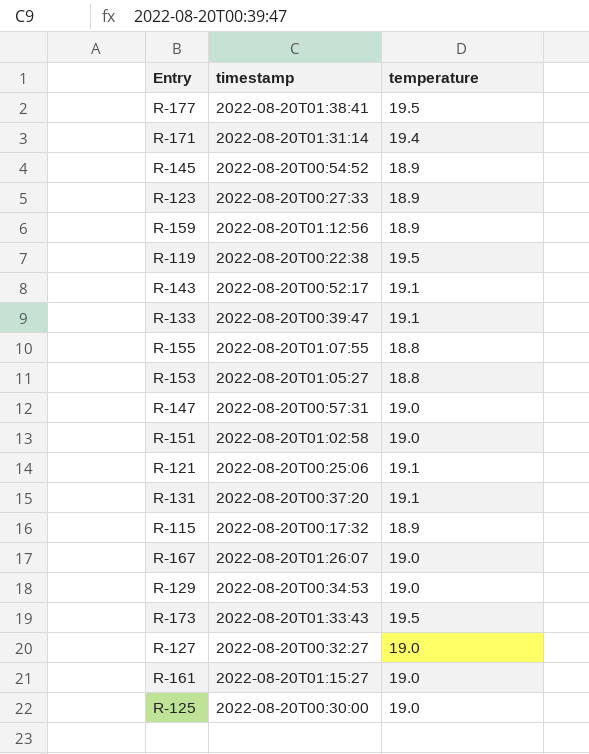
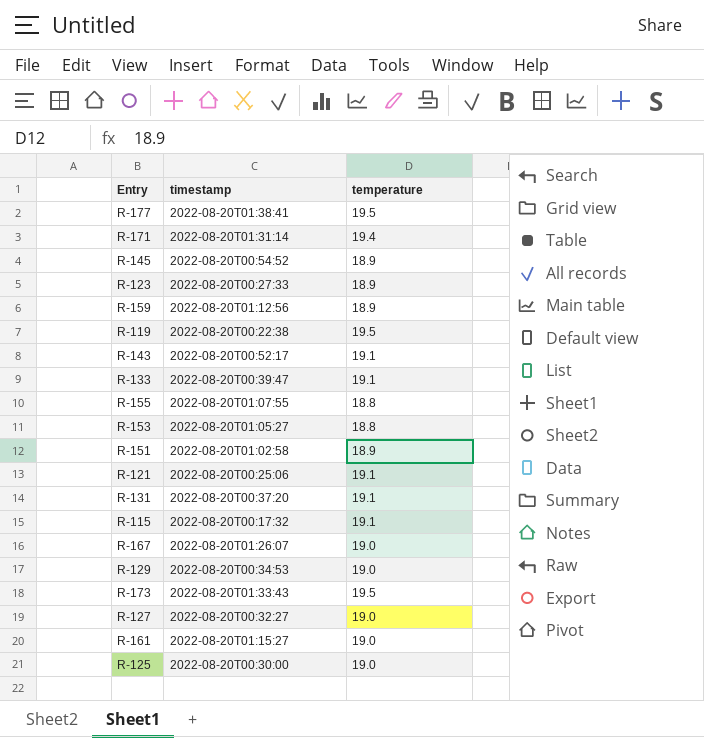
row R-147: 2022-08-20T00:57:31 | 19.0 -> none
R-151 | temperature: 19.0 -> 18.9
R-115 | temperature: 18.9 -> 19.1

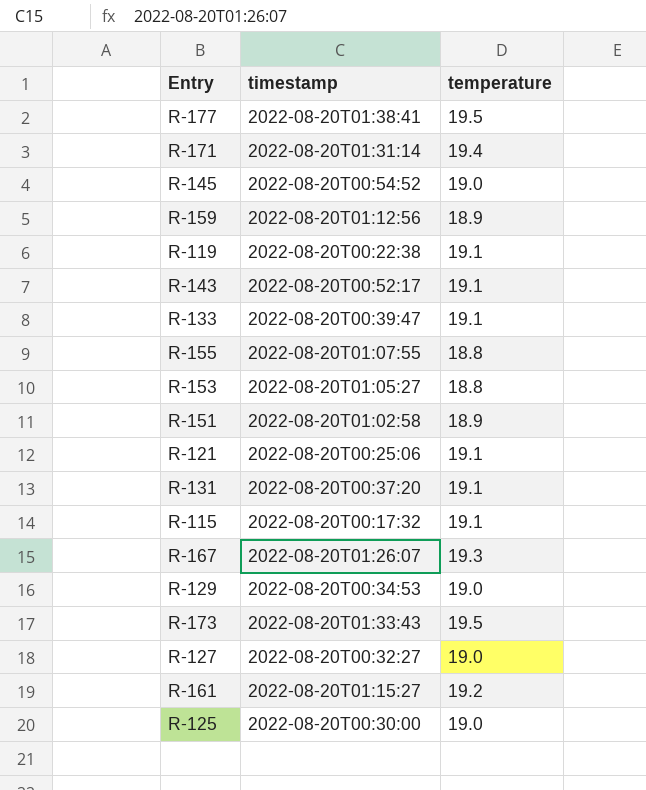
row R-123: 2022-08-20T00:27:33 | 18.9 -> none
R-145 | temperature: 18.9 -> 19.0
R-119 | temperature: 19.5 -> 19.1
R-167 | temperature: 19.0 -> 19.3
R-161 | temperature: 19.0 -> 19.2

